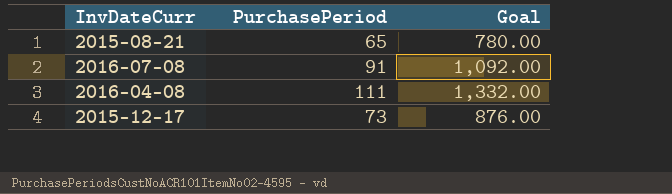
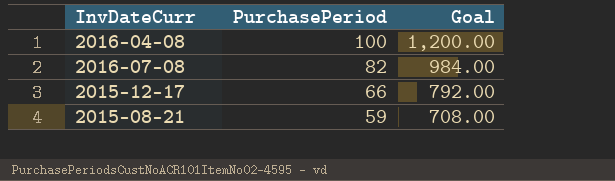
row order: none -> PurchasePeriod descending
2016-04-08 | PurchasePeriod: 111 -> 100
2016-04-08 | Goal: 1,332.00 -> 1,200.00
2016-07-08 | PurchasePeriod: 91 -> 82
2016-07-08 | Goal: 1,092.00 -> 984.00
2015-12-17 | PurchasePeriod: 73 -> 66
2015-12-17 | Goal: 876.00 -> 792.00
2015-08-21 | PurchasePeriod: 65 -> 59
2015-08-21 | Goal: 780.00 -> 708.00

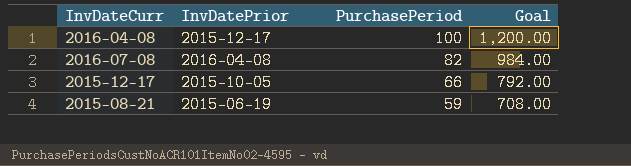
column InvDatePrior | position: none -> 2

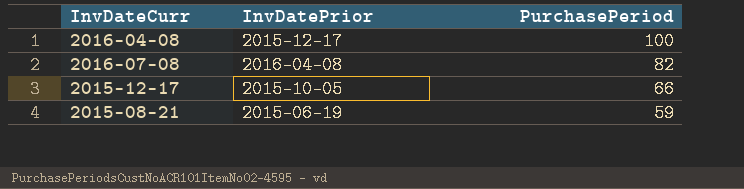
column Goal | formula: [PurchasePeriod] * 12 -> none

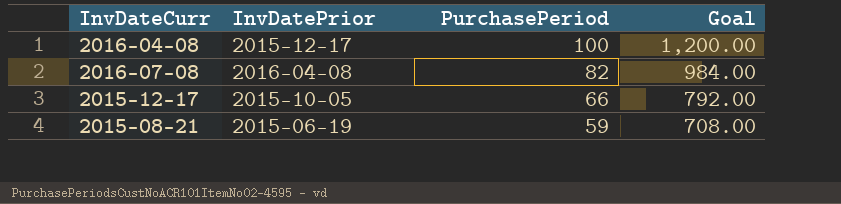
column Goal | formula: none -> [PurchasePeriod] * 12

